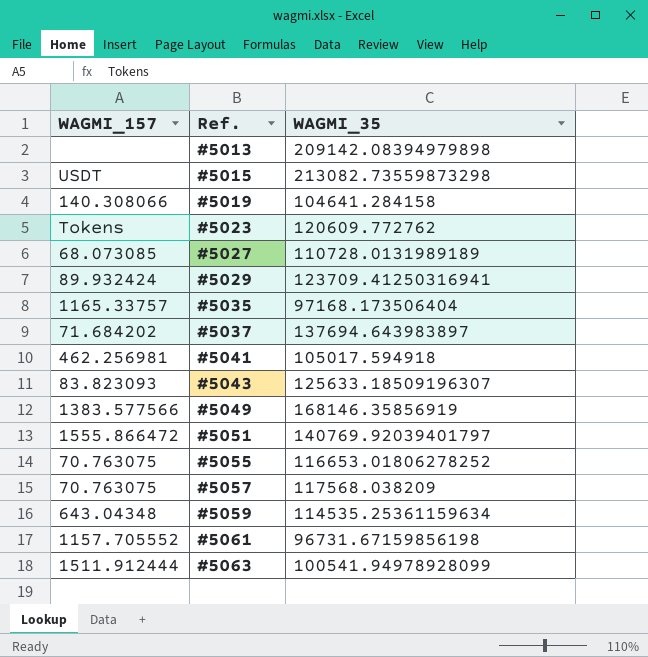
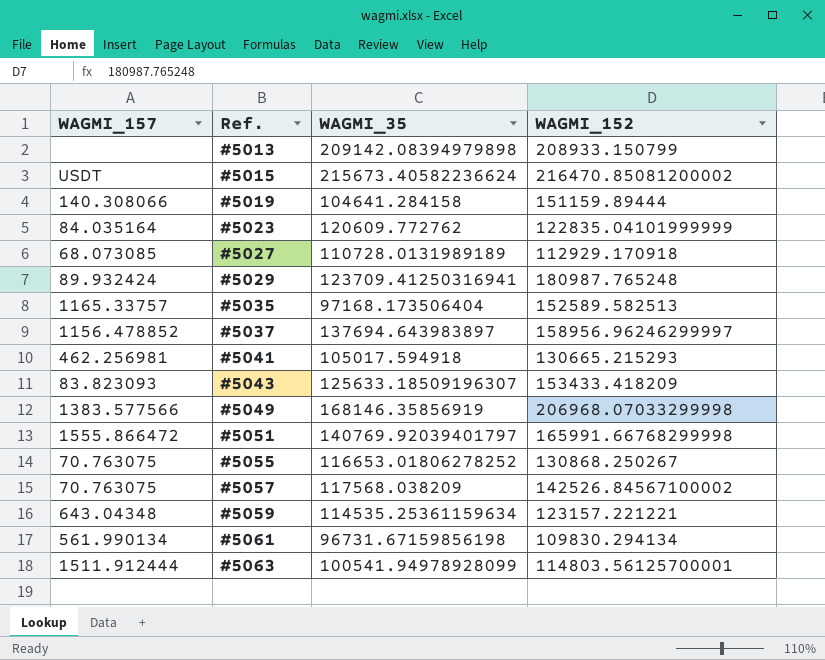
column WAGMI_152 | position: none -> 4
#5015 | WAGMI_35: 213082.73559873298 -> 215673.40582236624
#5023 | WAGMI_157: Tokens -> 84.035164
#5037 | WAGMI_157: 71.684202 -> 1156.478852
#5061 | WAGMI_157: 1157.705552 -> 561.990134

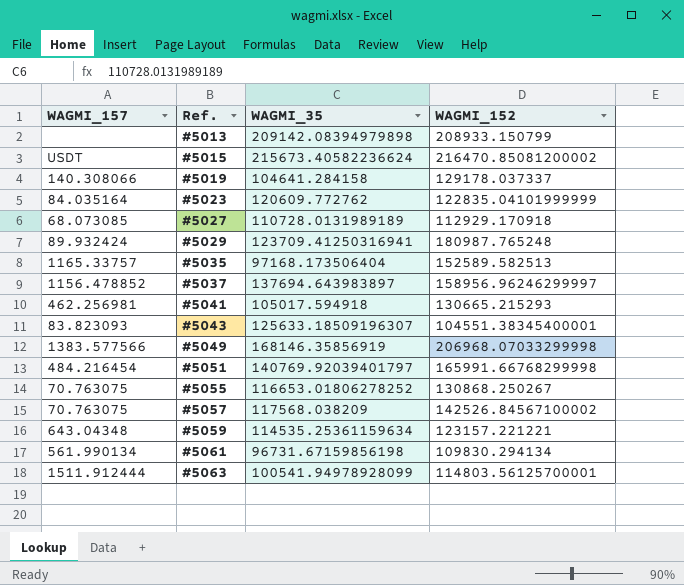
#5019 | WAGMI_152: 151159.89444 -> 129178.037337
#5043 | WAGMI_152: 153433.418209 -> 104551.38345400001
#5051 | WAGMI_157: 1555.866472 -> 484.216454

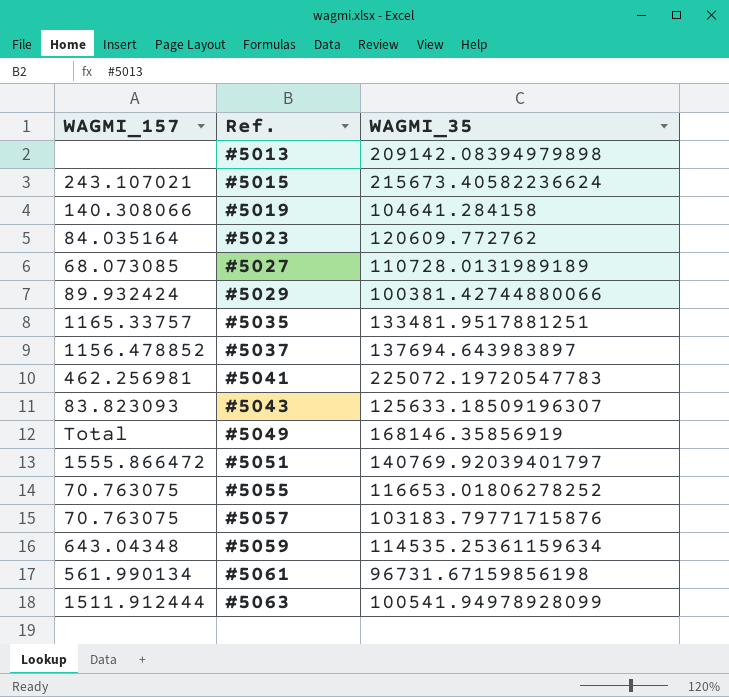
column WAGMI_152 | position: 4 -> none
#5015 | WAGMI_157: USDT -> 243.107021
#5029 | WAGMI_35: 123709.41250316941 -> 100381.42744880066
#5035 | WAGMI_35: 97168.173506404 -> 133481.9517881251
#5041 | WAGMI_35: 105017.594918 -> 225072.19720547783
#5049 | WAGMI_157: 1383.577566 -> Total
#5051 | WAGMI_157: 484.216454 -> 1555.866472
#5057 | WAGMI_35: 117568.038209 -> 103183.79771715876

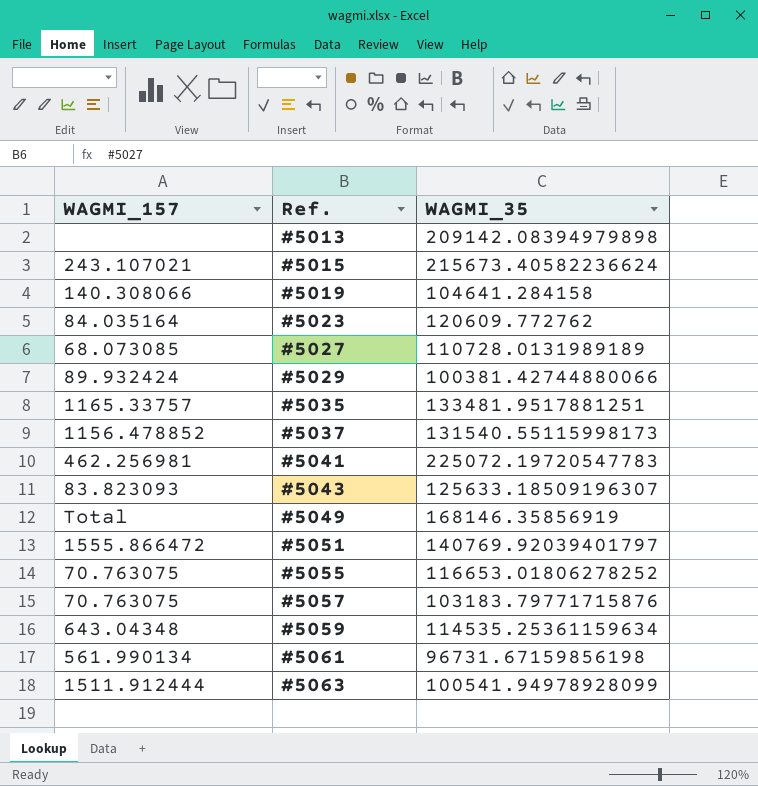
#5037 | WAGMI_35: 137694.643983897 -> 131540.55115998173

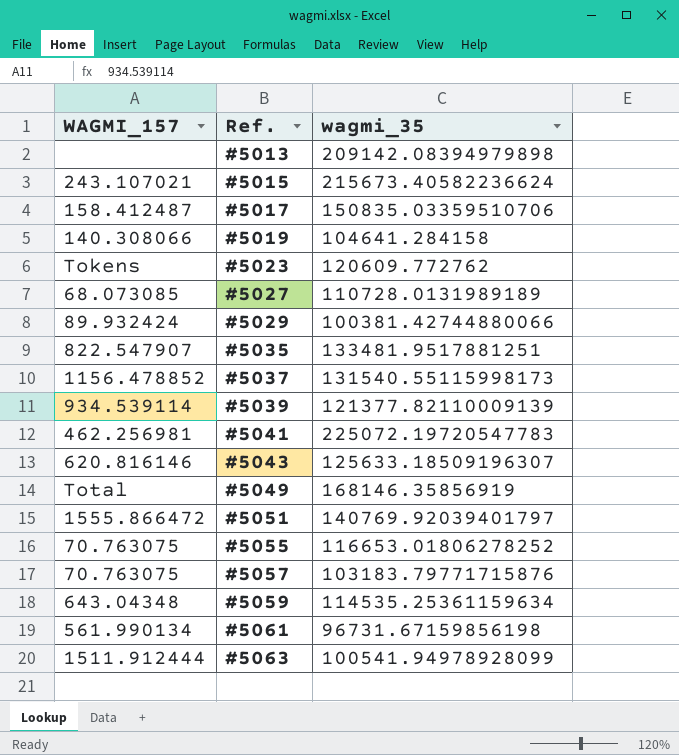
column name: WAGMI_35 -> wagmi_35
row #5017: none -> 158.412487 | 150835.03359510706
#5023 | WAGMI_157: 84.035164 -> Tokens
#5035 | WAGMI_157: 1165.33757 -> 822.547907
row #5039: none -> 934.539114 | 121377.82110009139
#5043 | WAGMI_157: 83.823093 -> 620.816146

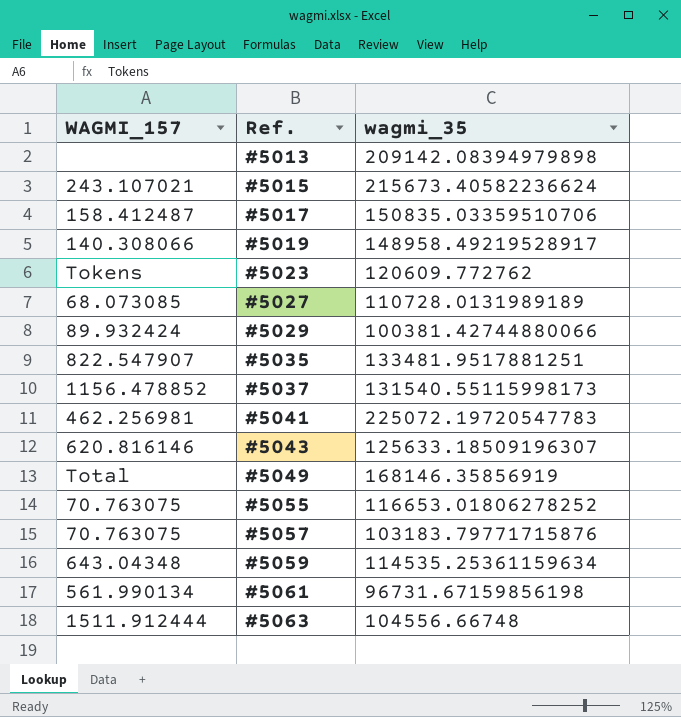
row #5039: 934.539114 | 121377.82110009139 -> none
row #5051: 1555.866472 | 140769.92039401797 -> none
#5019 | wagmi_35: 104641.284158 -> 148958.49219528917
#5063 | wagmi_35: 100541.94978928099 -> 104556.66748

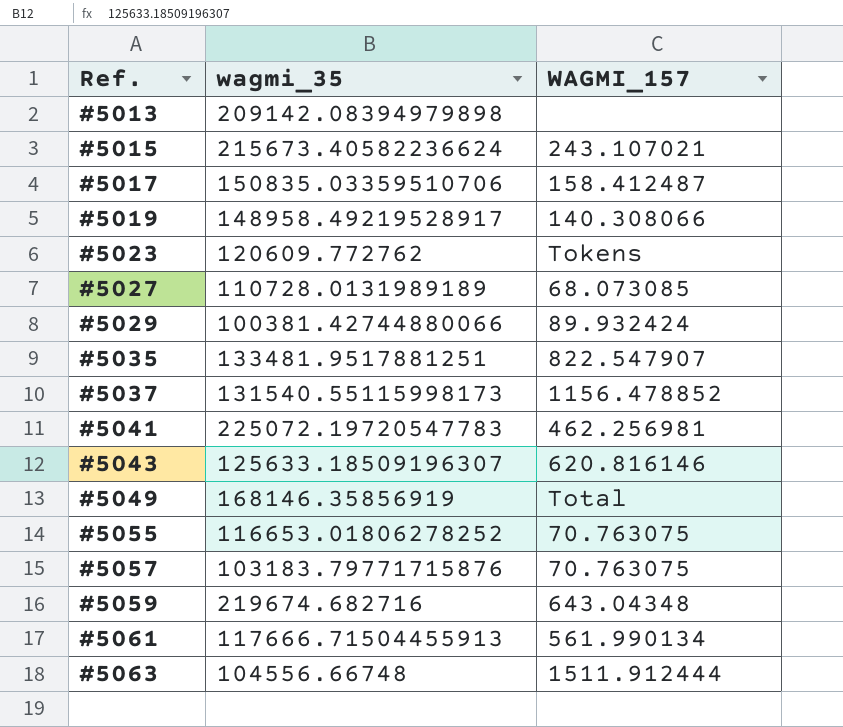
column WAGMI_157 | position: 1 -> 3
#5059 | wagmi_35: 114535.25361159634 -> 219674.682716
#5061 | wagmi_35: 96731.67159856198 -> 117666.71504455913

